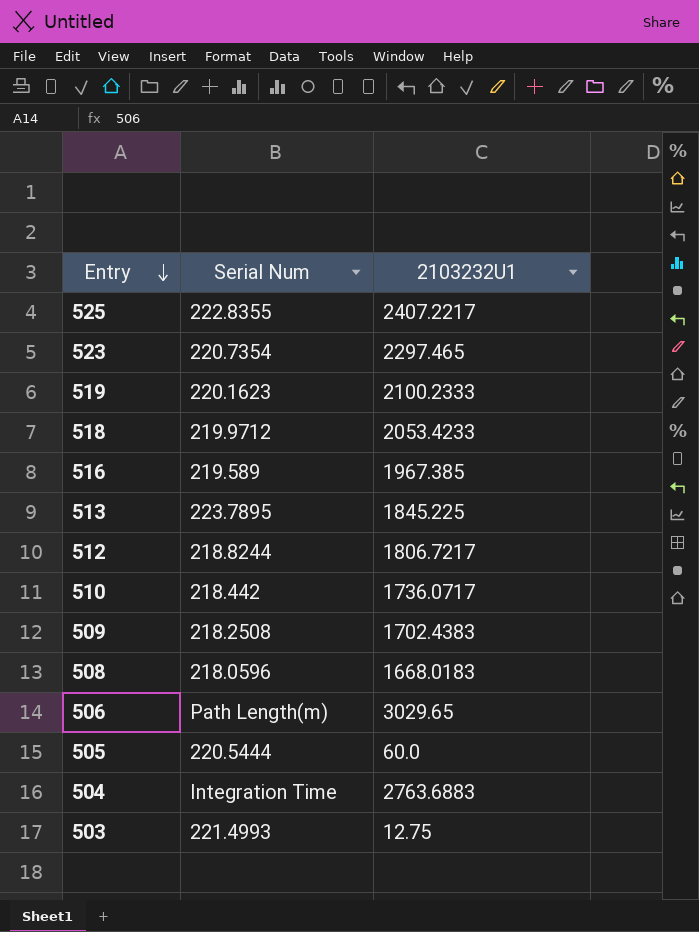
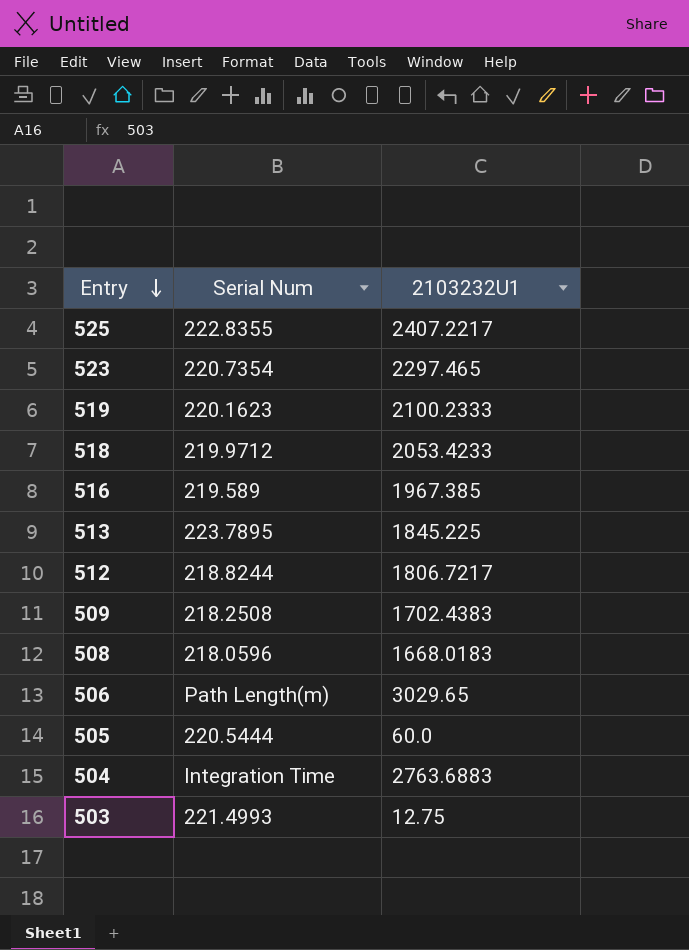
row 510: 218.442 | 1736.0717 -> none

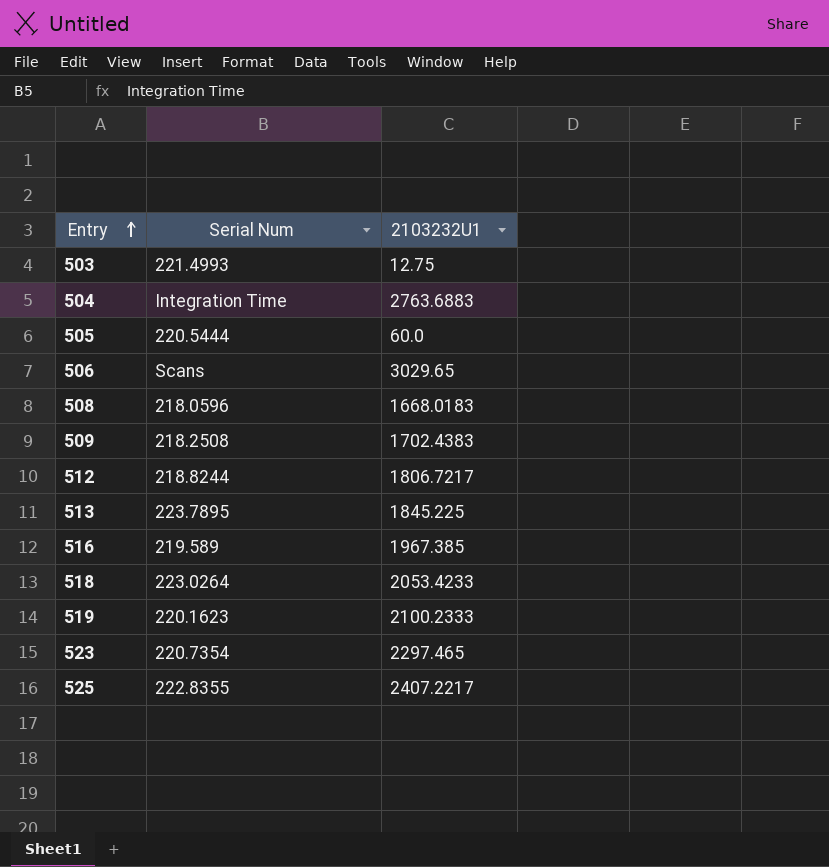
row order: Entry descending -> Entry ascending
506 | Serial Num: Path Length(m) -> Scans
518 | Serial Num: 219.9712 -> 223.0264

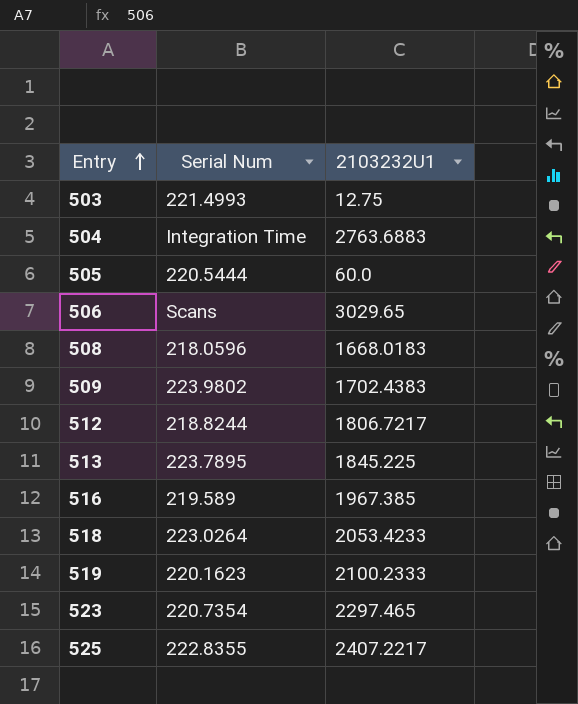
509 | Serial Num: 218.2508 -> 223.9802

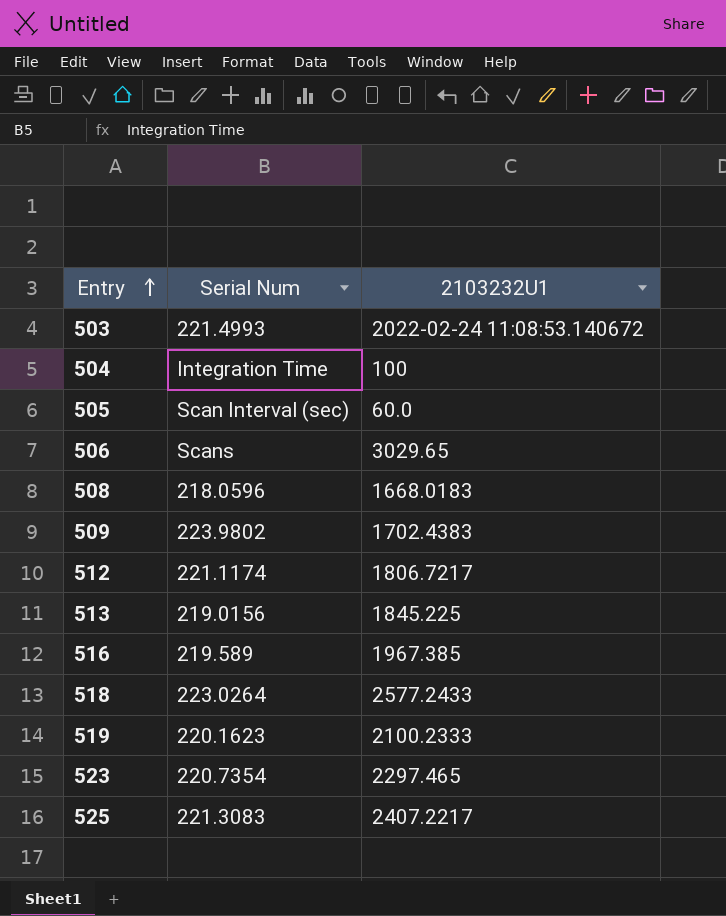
503 | 2103232U1: 12.75 -> 2022-02-24 11:08:53.140672
504 | 2103232U1: 2763.6883 -> 100
505 | Serial Num: 220.5444 -> Scan Interval (sec)
512 | Serial Num: 218.8244 -> 221.1174
513 | Serial Num: 223.7895 -> 219.0156
518 | 2103232U1: 2053.4233 -> 2577.2433
525 | Serial Num: 222.8355 -> 221.3083

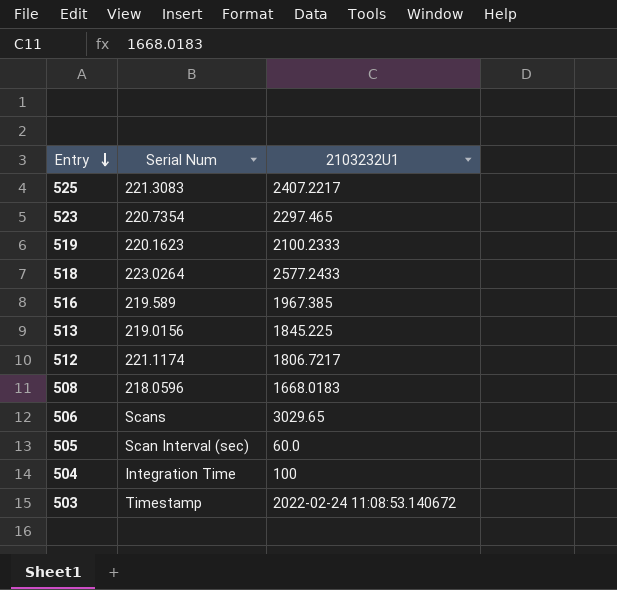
row order: Entry ascending -> Entry descending
row 509: 223.9802 | 1702.4383 -> none
503 | Serial Num: 221.4993 -> Timestamp

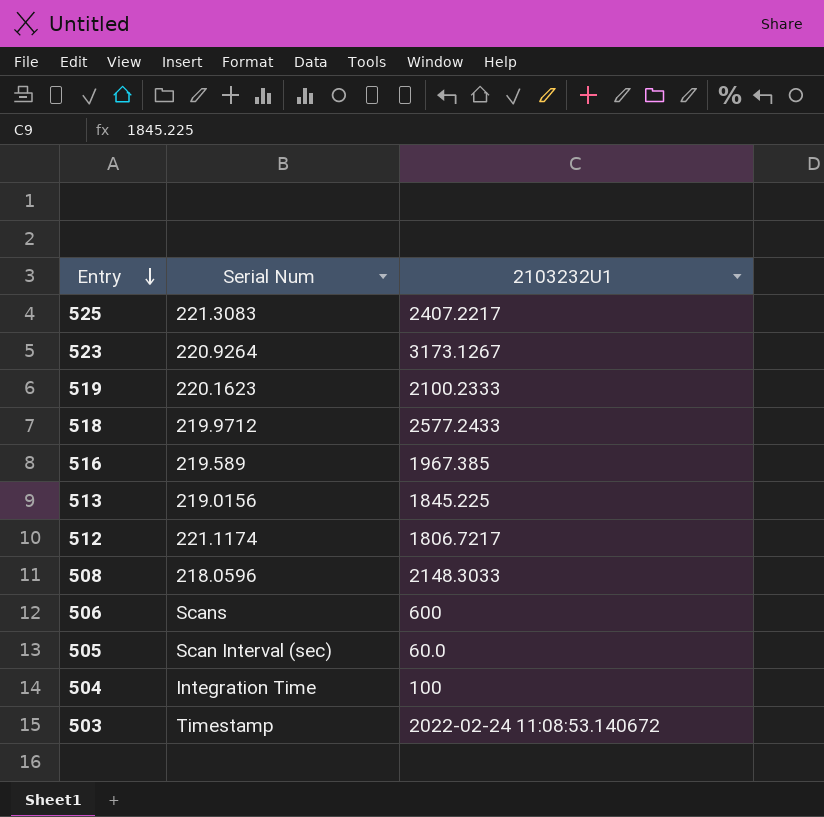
523 | Serial Num: 220.7354 -> 220.9264
523 | 2103232U1: 2297.465 -> 3173.1267
518 | Serial Num: 223.0264 -> 219.9712
508 | 2103232U1: 1668.0183 -> 2148.3033
506 | 2103232U1: 3029.65 -> 600

